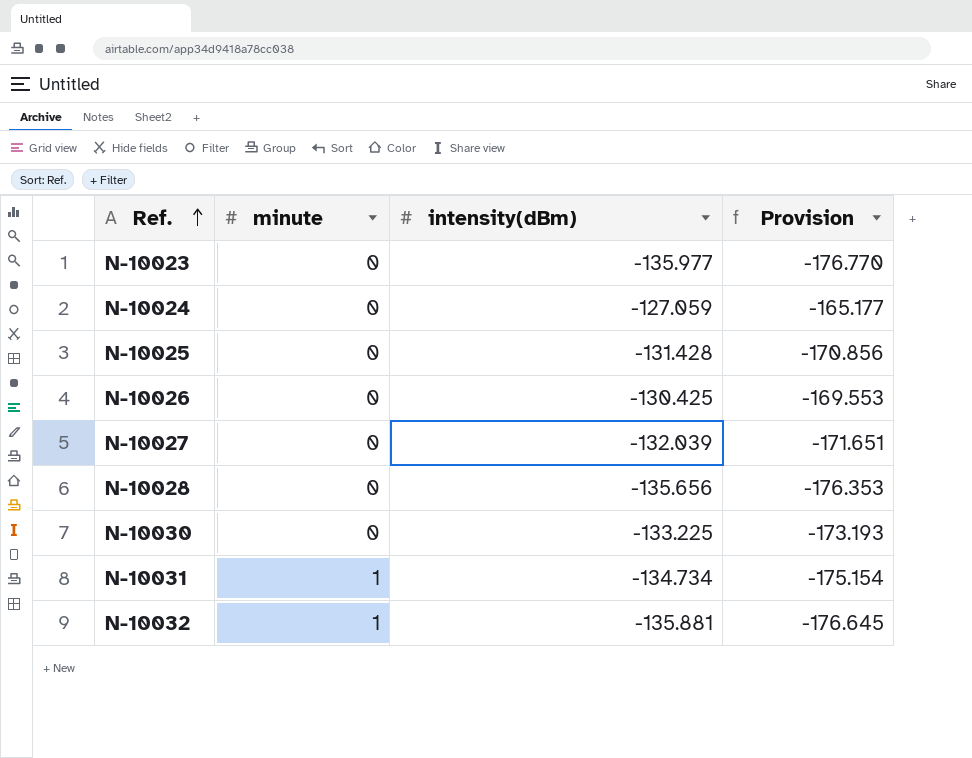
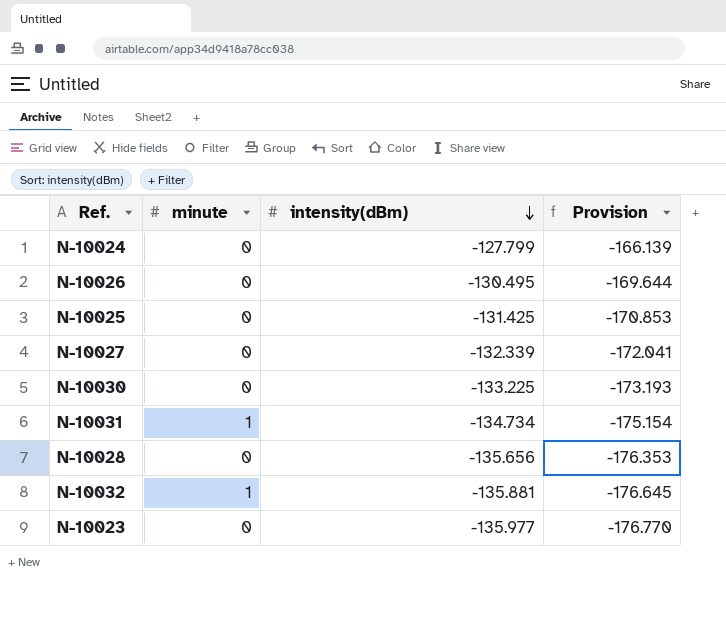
row order: Ref. ascending -> intensity(dBm) descending
N-10024 | intensity(dBm): -127.059 -> -127.799
N-10024 | Provision: -165.177 -> -166.139
N-10026 | intensity(dBm): -130.425 -> -130.495
N-10026 | Provision: -169.553 -> -169.644
N-10025 | intensity(dBm): -131.428 -> -131.425
N-10025 | Provision: -170.856 -> -170.853
N-10027 | intensity(dBm): -132.039 -> -132.339
N-10027 | Provision: -171.651 -> -172.041

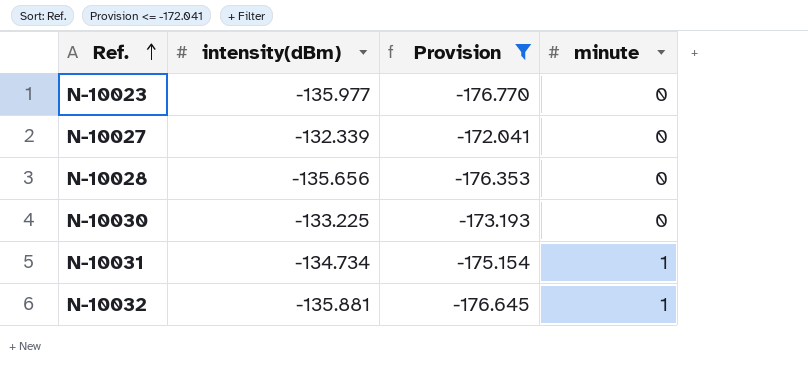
filter: none -> Provision <= -172.041
row order: intensity(dBm) descending -> Ref. ascending
column minute | position: 2 -> 4

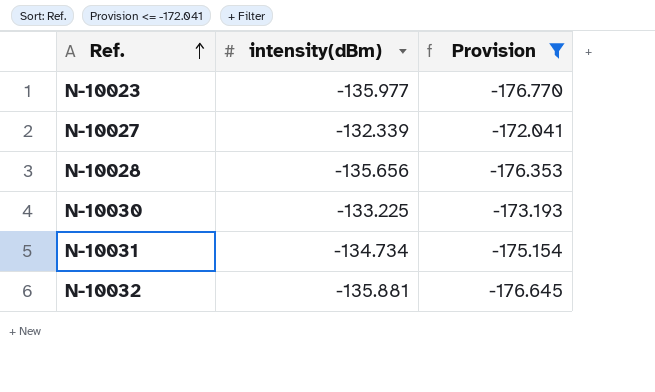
column minute | position: 4 -> none

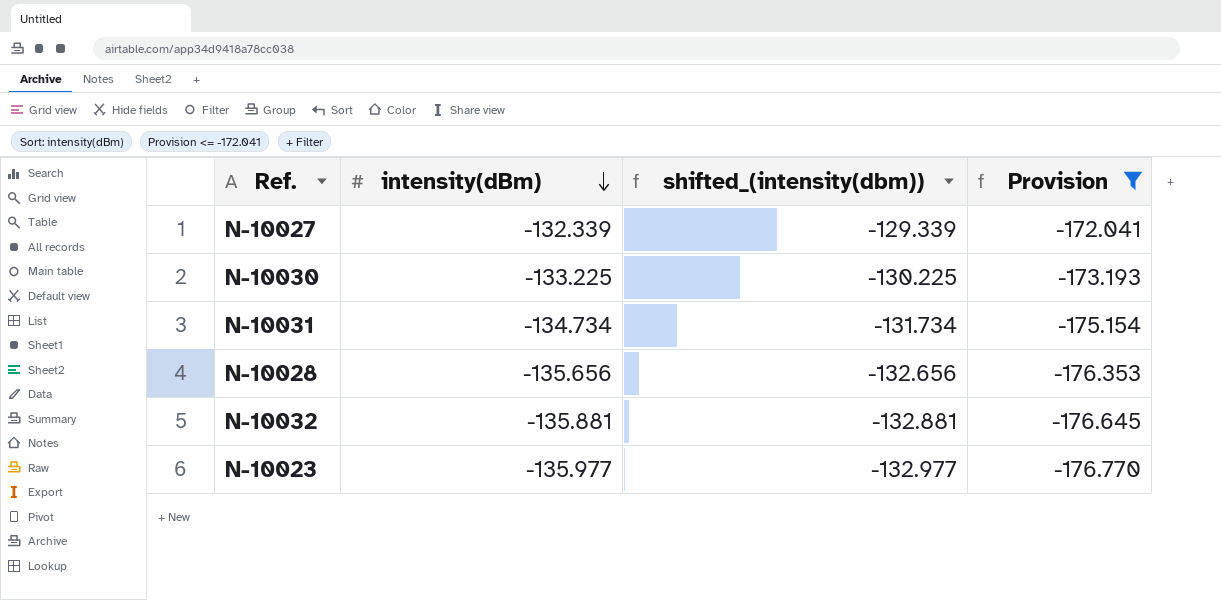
row order: Ref. ascending -> intensity(dBm) descending
column shifted_(intensity(dbm)) | formula: none -> [intensity(dBm)] + 3

